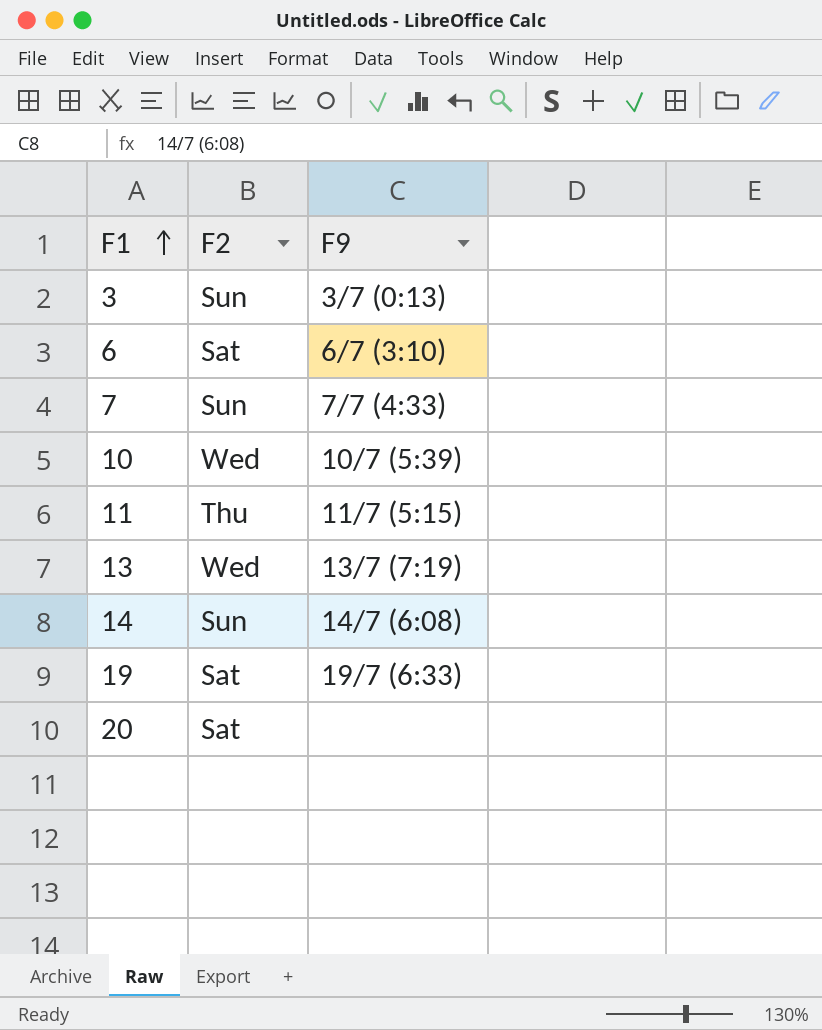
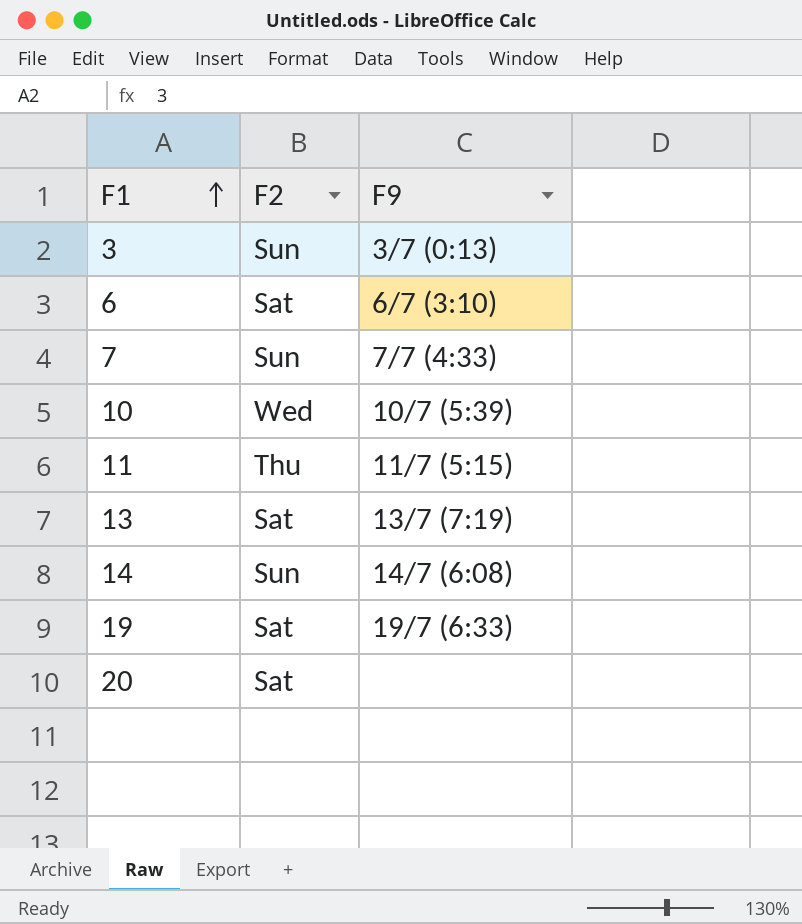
13 | F2: Wed -> Sat

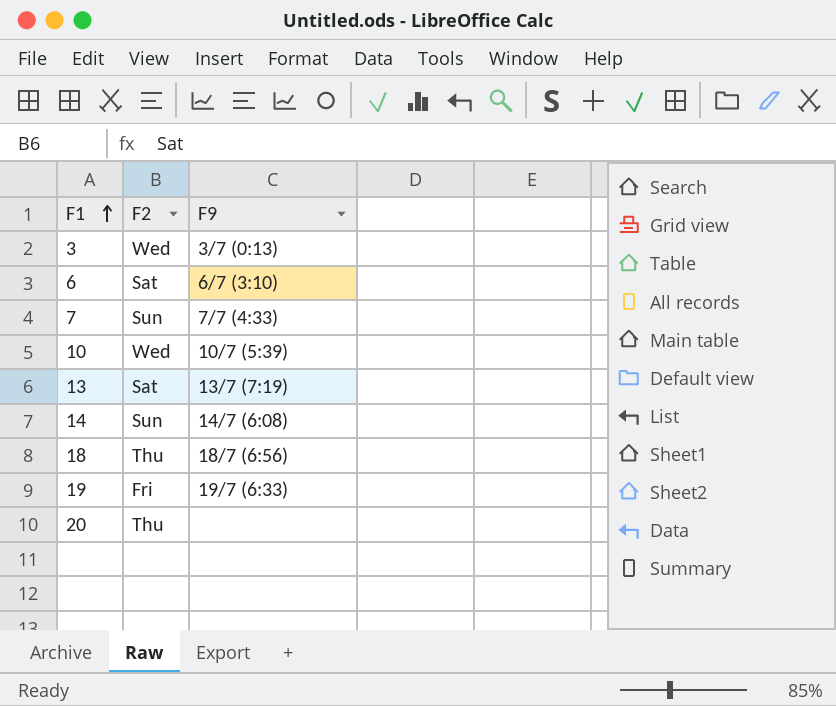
row 11: Thu | 11/7 (5:15) -> none
3 | F2: Sun -> Wed
row 18: none -> Thu | 18/7 (6:56)
19 | F2: Sat -> Fri
20 | F2: Sat -> Thu

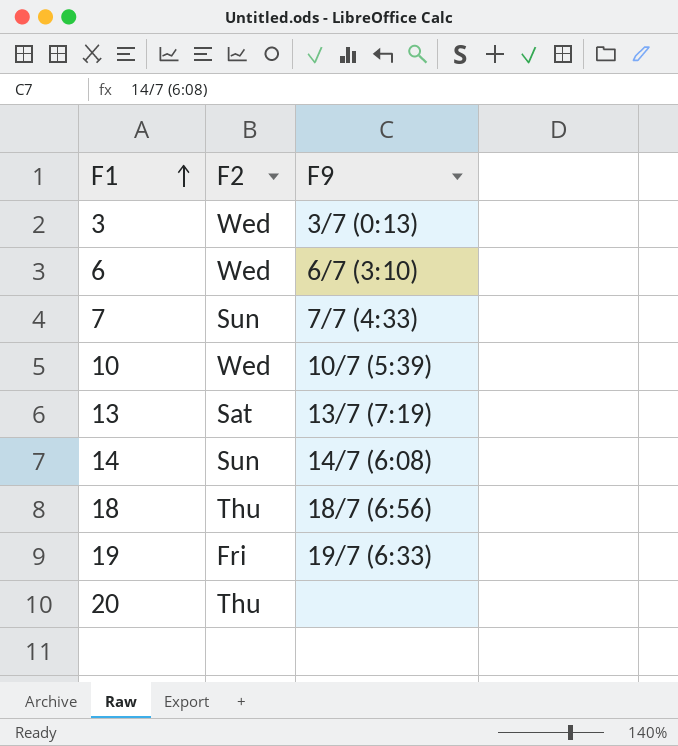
6 | F2: Sat -> Wed

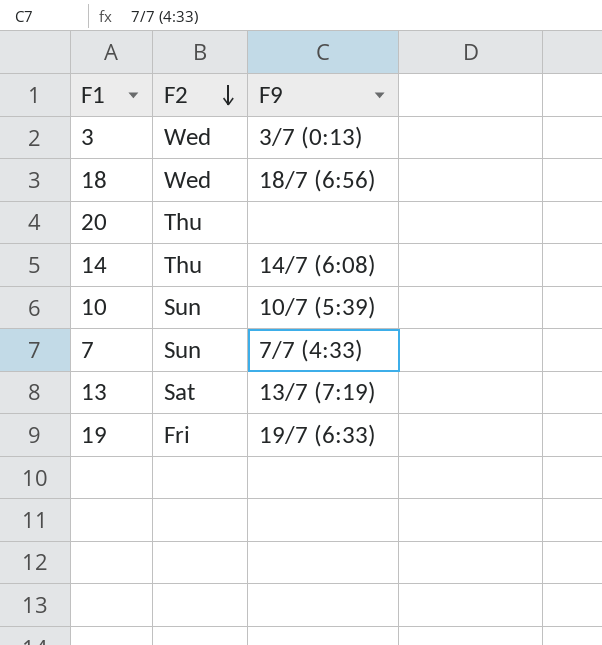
row order: F1 ascending -> F2 descending
row 6: Wed | 6/7 (3:10) -> none
18 | F2: Thu -> Wed
14 | F2: Sun -> Thu
10 | F2: Wed -> Sun

